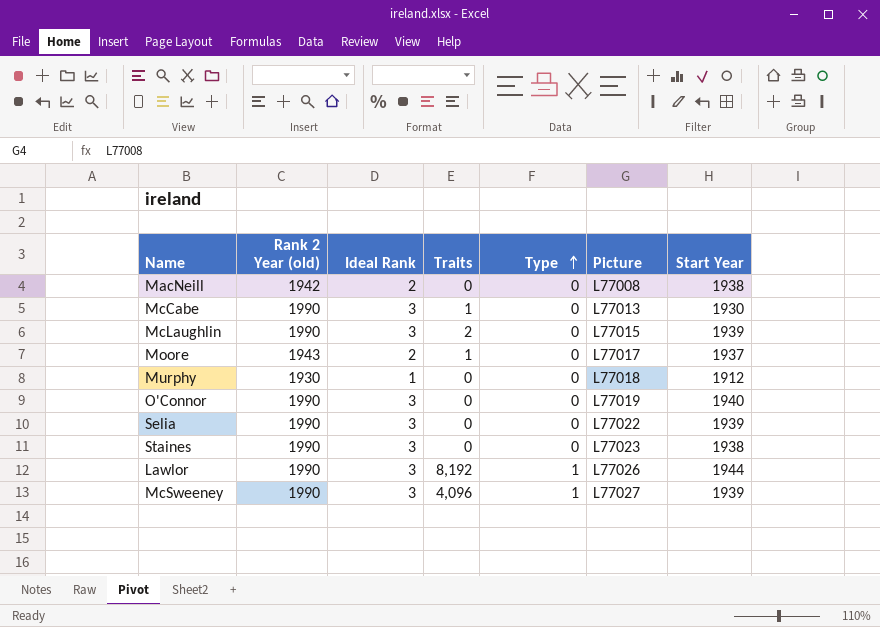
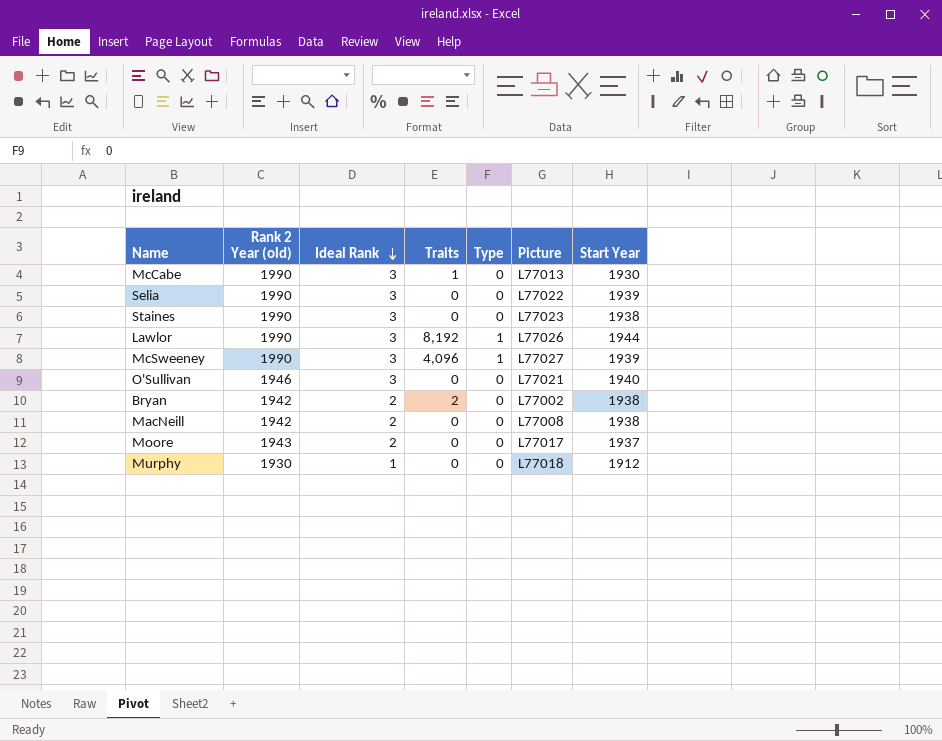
row order: Type ascending -> Ideal Rank descending
row McLaughlin: 1990 | 3 | 2 | 0 | L77015 | 1939 -> none
row O'Connor: 1990 | 3 | 0 | 0 | L77019 | 1940 -> none
row O'Sullivan: none -> 1946 | 3 | 0 | 0 | L77021 | 1940
row Bryan: none -> 1942 | 2 | 2 | 0 | L77002 | 1938
Moore | Traits: 1 -> 0

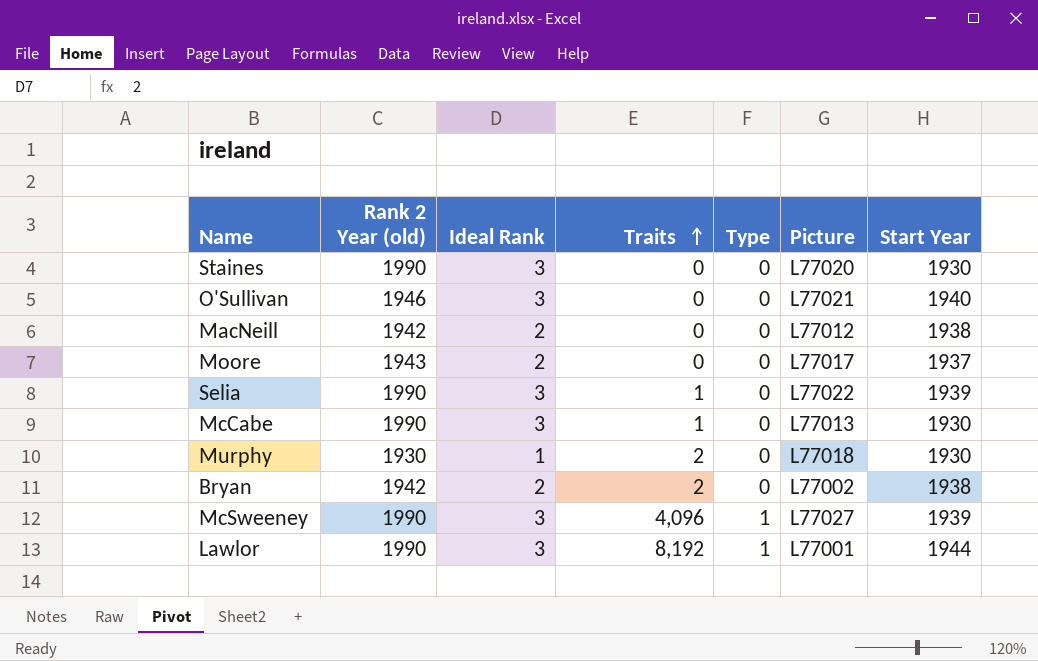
row order: Ideal Rank descending -> Traits ascending
Staines | Picture: L77023 -> L77020
Staines | Start Year: 1938 -> 1930
MacNeill | Picture: L77008 -> L77012
Selia | Traits: 0 -> 1
Murphy | Traits: 0 -> 2
Murphy | Start Year: 1912 -> 1930
Lawlor | Picture: L77026 -> L77001

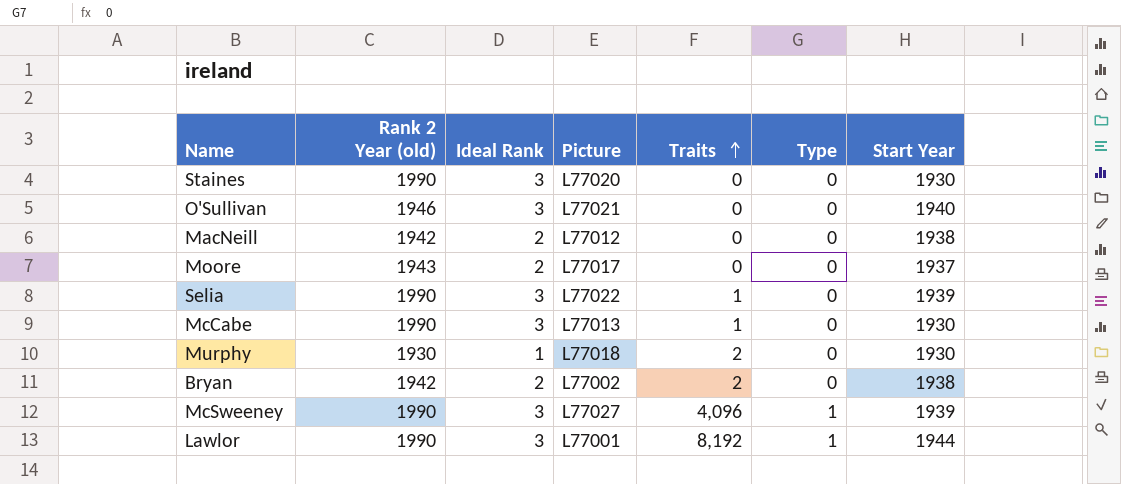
column Picture | position: 6 -> 4

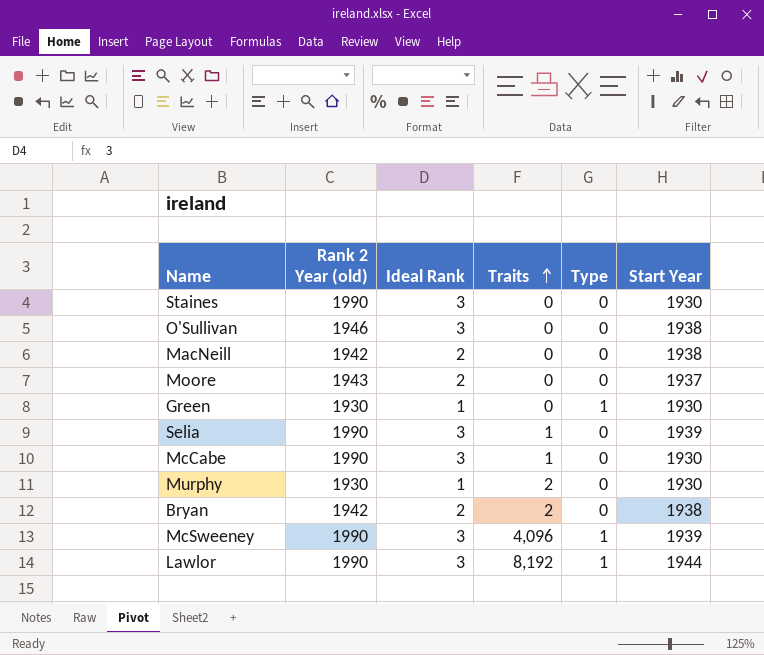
column Picture | position: 4 -> none
O'Sullivan | Start Year: 1940 -> 1938
row Green: none -> 1930 | 1 | 0 | 1 | 1930

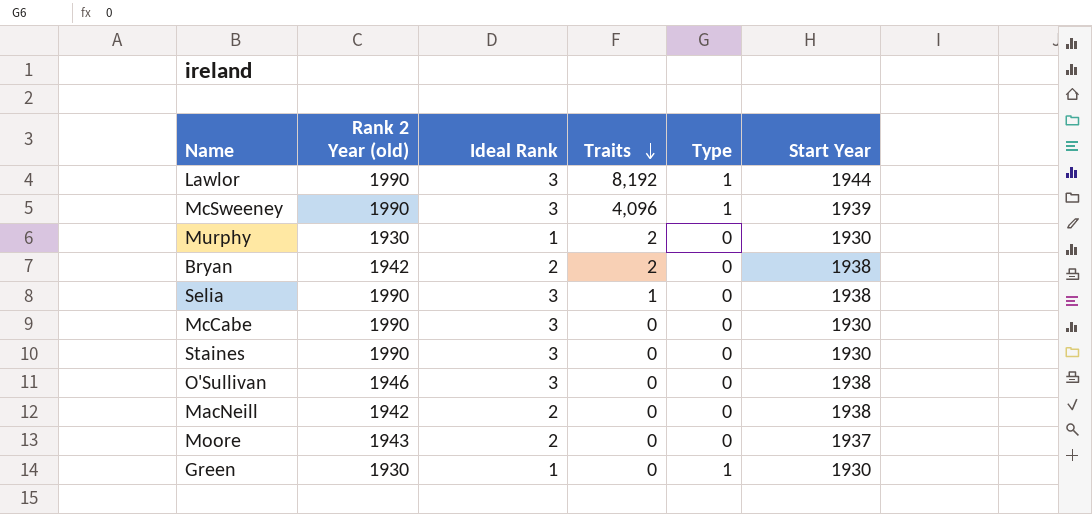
row order: Traits ascending -> Traits descending
Selia | Start Year: 1939 -> 1938
McCabe | Traits: 1 -> 0

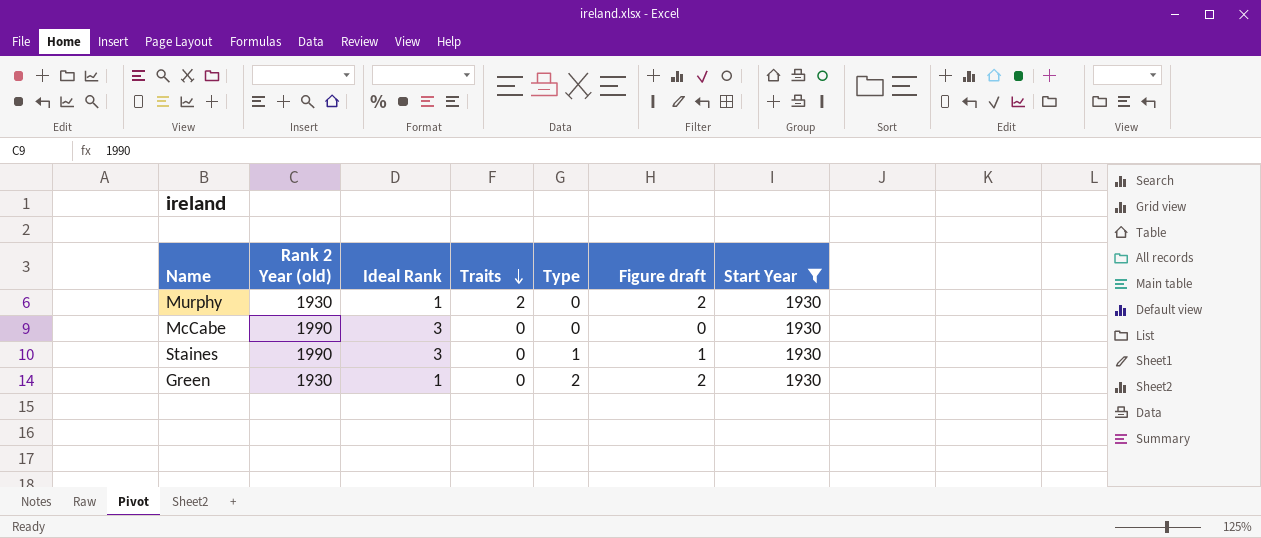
filter: none -> Start Year = 1930
column Figure draft | formula: none -> [Traits] + [Type]
Staines | Type: 0 -> 1
Green | Type: 1 -> 2

